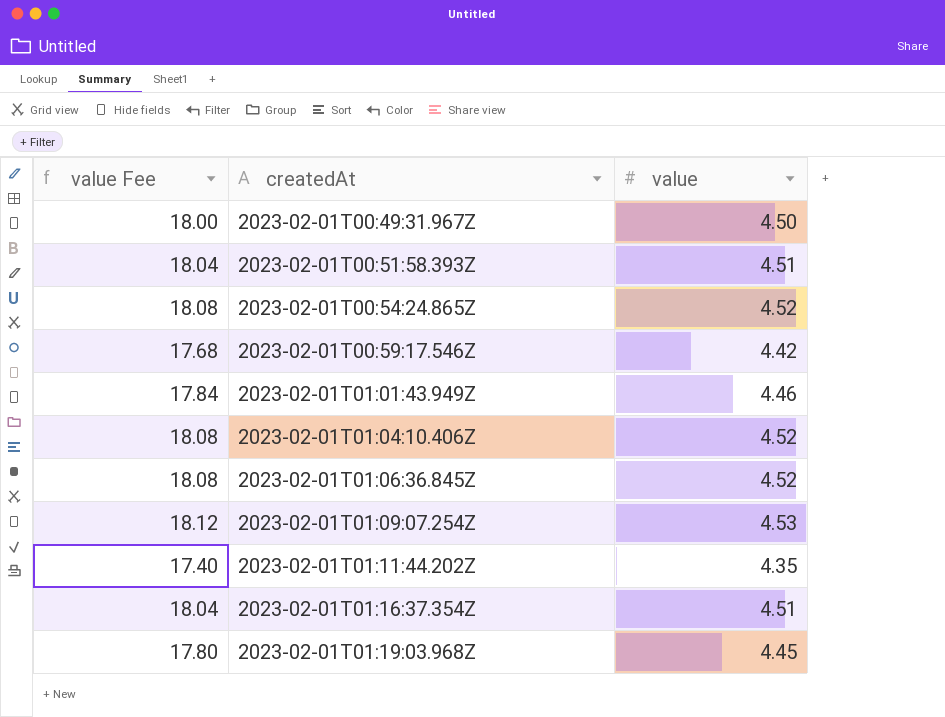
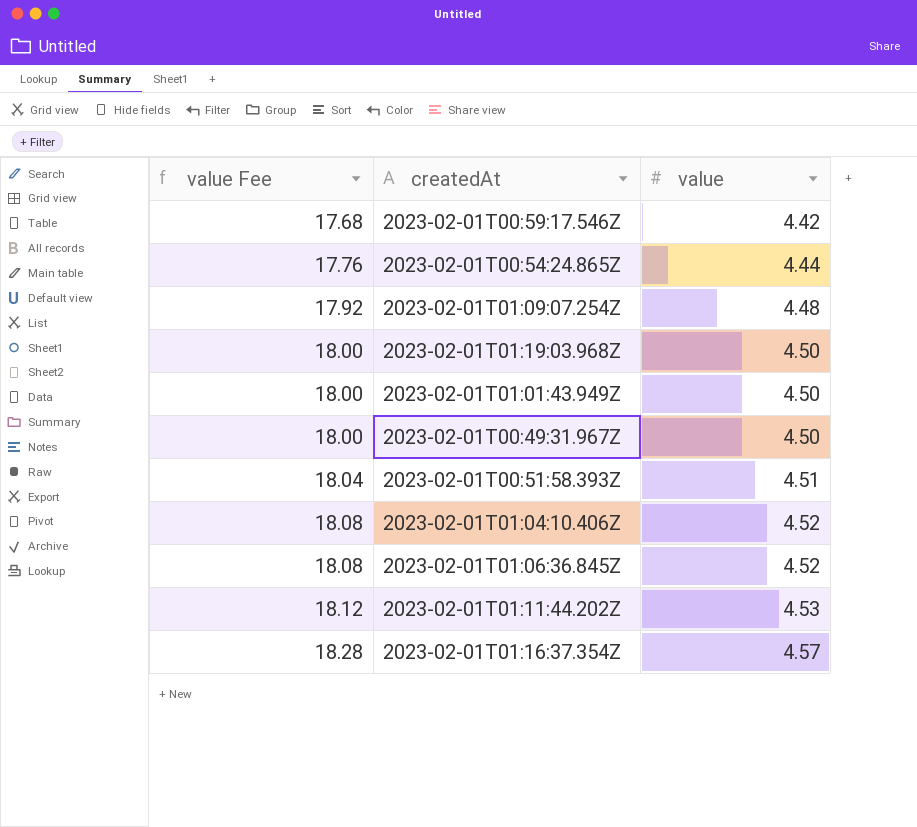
row order: createdAt ascending -> value Fee ascending
2023-02-01T00:54:24.865Z | value Fee: 18.08 -> 17.76
2023-02-01T00:54:24.865Z | value: 4.52 -> 4.44
2023-02-01T01:09:07.254Z | value Fee: 18.12 -> 17.92
2023-02-01T01:09:07.254Z | value: 4.53 -> 4.48
2023-02-01T01:19:03.968Z | value Fee: 17.80 -> 18.00
2023-02-01T01:19:03.968Z | value: 4.45 -> 4.50
2023-02-01T01:01:43.949Z | value Fee: 17.84 -> 18.00
2023-02-01T01:01:43.949Z | value: 4.46 -> 4.50
2023-02-01T01:11:44.202Z | value Fee: 17.40 -> 18.12
2023-02-01T01:11:44.202Z | value: 4.35 -> 4.53
2023-02-01T01:16:37.354Z | value Fee: 18.04 -> 18.28
2023-02-01T01:16:37.354Z | value: 4.51 -> 4.57

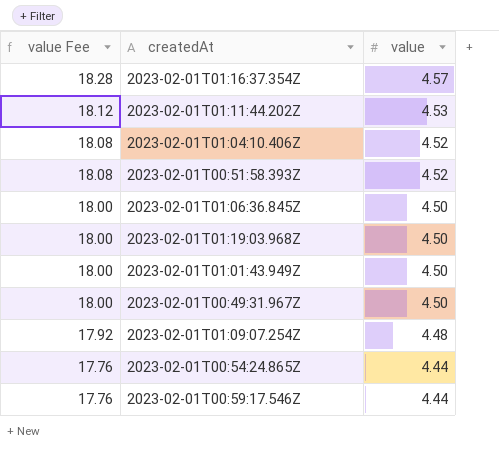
row order: value Fee ascending -> value Fee descending
2023-02-01T00:51:58.393Z | value Fee: 18.04 -> 18.08
2023-02-01T00:51:58.393Z | value: 4.51 -> 4.52
2023-02-01T01:06:36.845Z | value Fee: 18.08 -> 18.00
2023-02-01T01:06:36.845Z | value: 4.52 -> 4.50
2023-02-01T00:59:17.546Z | value Fee: 17.68 -> 17.76
2023-02-01T00:59:17.546Z | value: 4.42 -> 4.44

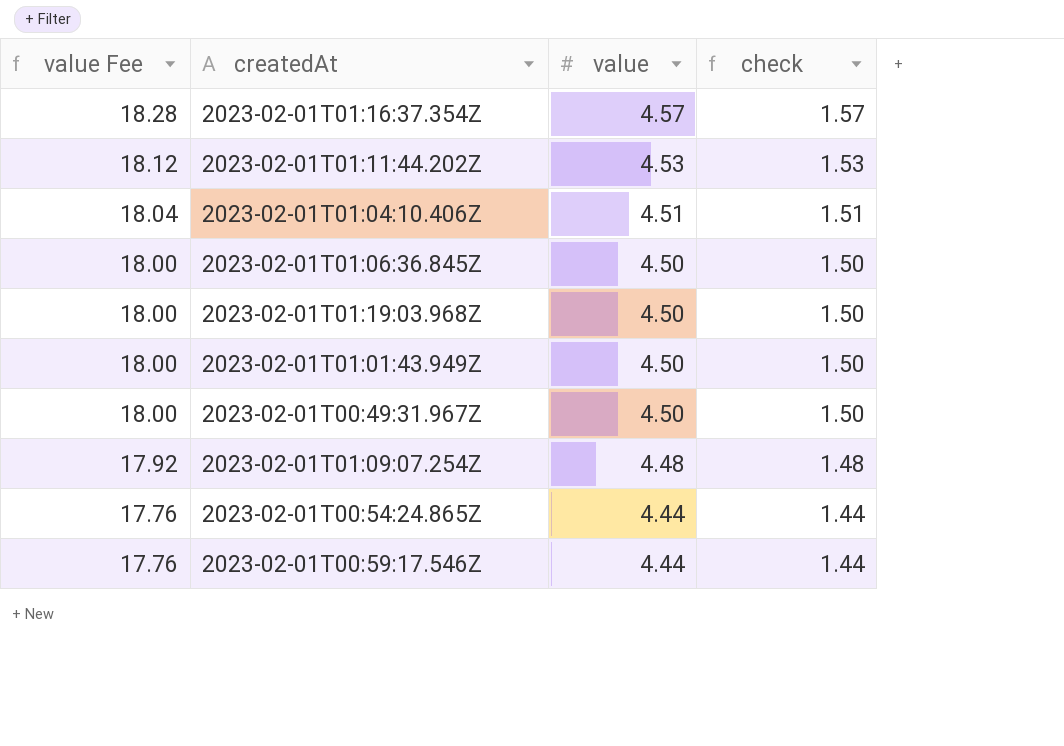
column check | formula: none -> [value] - 3
row 2023-02-01T00:51:58.393Z: 18.08 | 4.52 -> none
2023-02-01T01:04:10.406Z | value Fee: 18.08 -> 18.04
2023-02-01T01:04:10.406Z | value: 4.52 -> 4.51

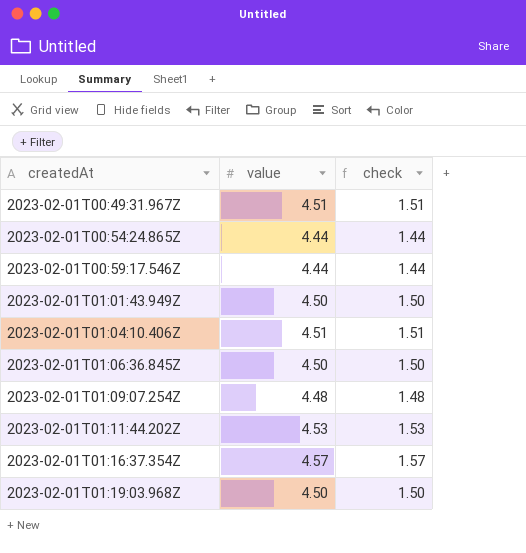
row order: value Fee descending -> createdAt ascending
column value Fee | formula: [value] * 4 -> none
2023-02-01T00:49:31.967Z | value: 4.50 -> 4.51
2023-02-01T00:49:31.967Z | check: 1.50 -> 1.51

